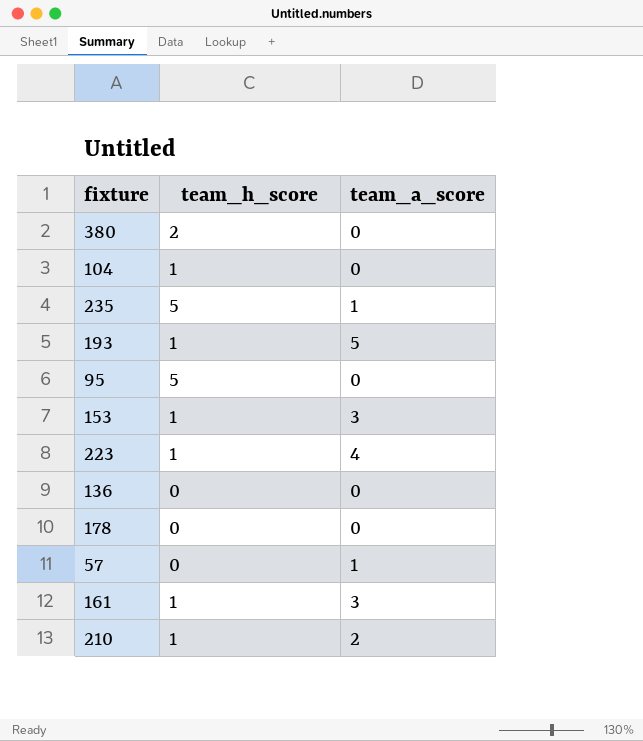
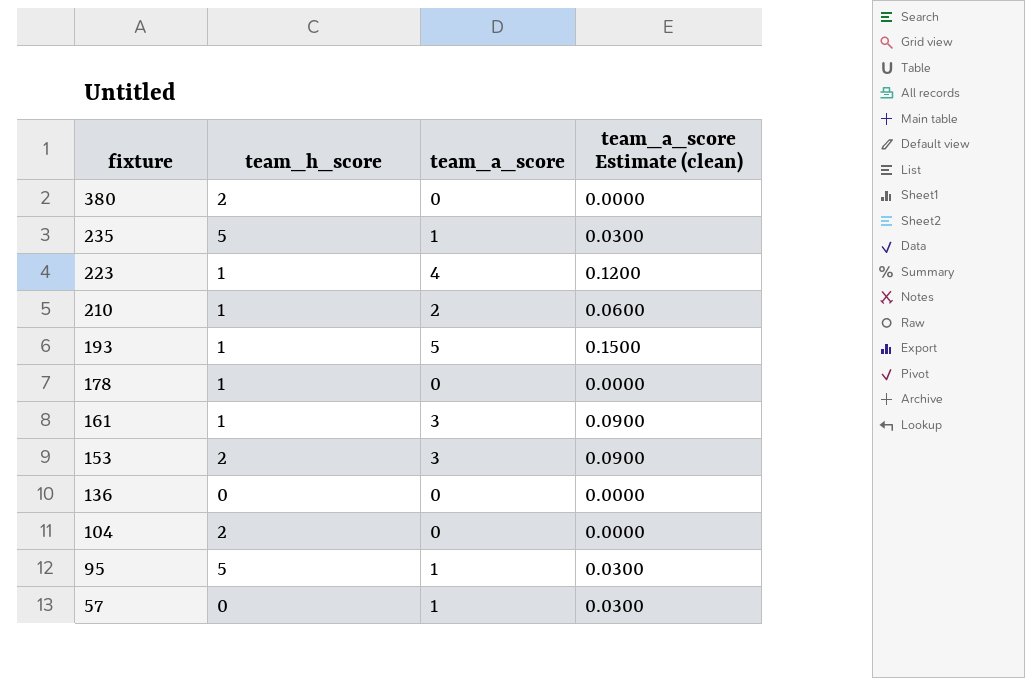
row order: none -> fixture descending
column team_a_score Estimate (clean) | formula: none -> [team_a_score] * 0.03
178 | team_h_score: 0 -> 1
153 | team_h_score: 1 -> 2
104 | team_h_score: 1 -> 2
95 | team_a_score: 0 -> 1

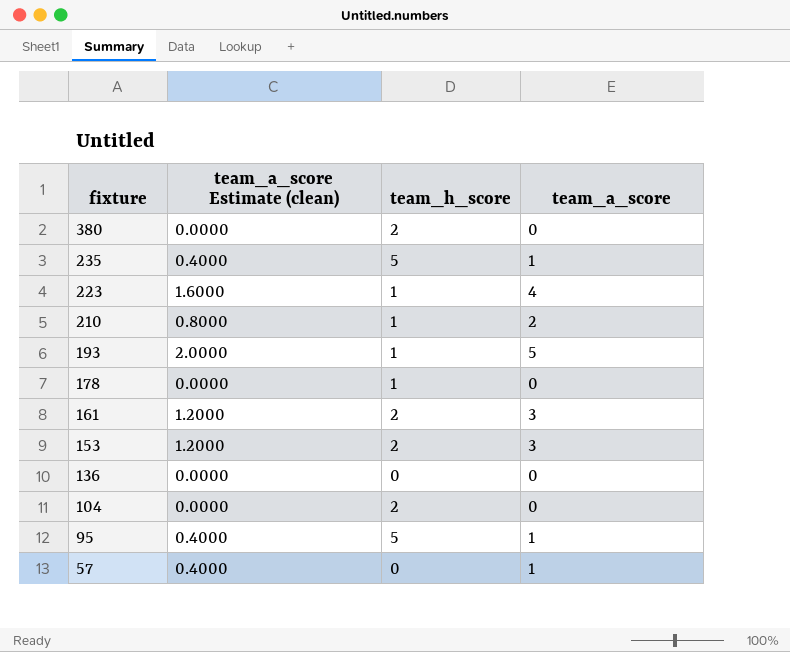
column team_a_score Estimate (clean) | formula: [team_a_score] * 0.03 -> [team_a_score] * 0.4
column team_a_score Estimate (clean) | position: 4 -> 2
161 | team_h_score: 1 -> 2

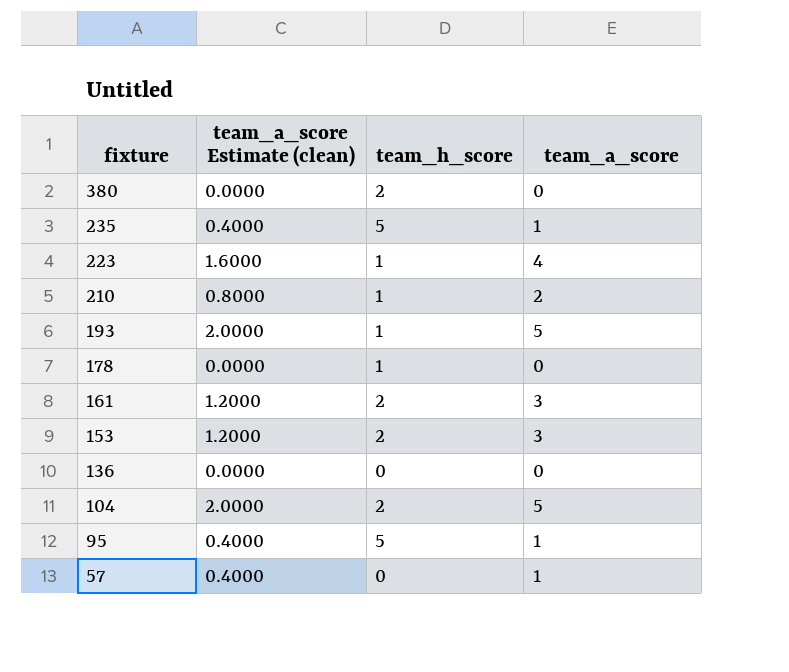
104 | team_a_score Estimate (clean): 0.0000 -> 2.0000
104 | team_a_score: 0 -> 5

